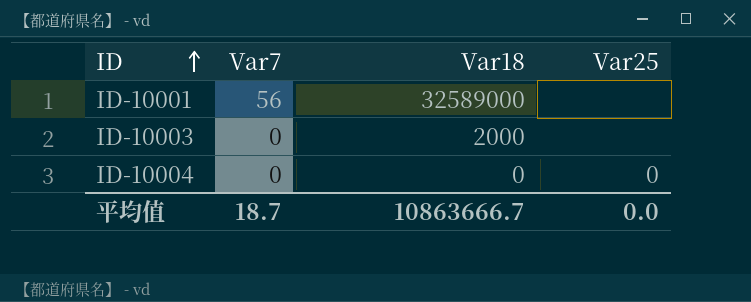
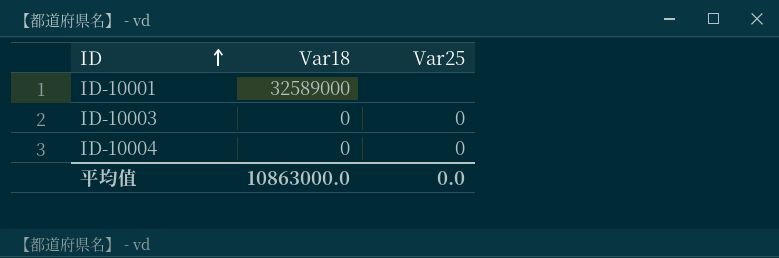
column Var7 | position: 2 -> none
ID-10003 | Var18: 2000 -> 0
ID-10003 | Var25: none -> 0
平均值 | Var18: 10863666.7 -> 10863000.0

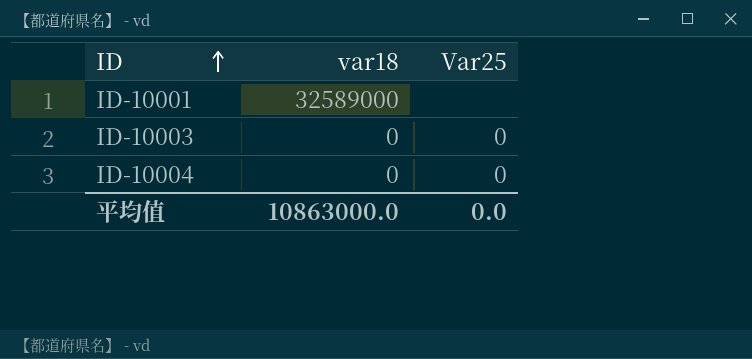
column name: Var18 -> var18

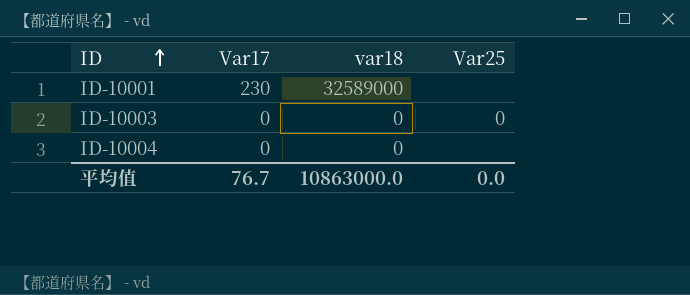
column Var17 | position: none -> 2
ID-10004 | Var25: 0 -> none

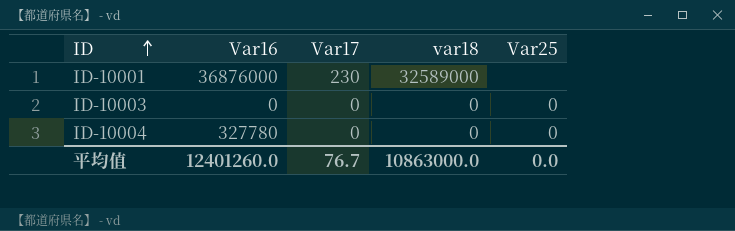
column Var16 | position: none -> 2
ID-10004 | Var25: none -> 0

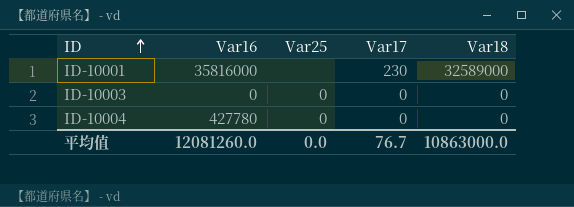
column Var25 | position: 5 -> 3
column name: var18 -> Var18
ID-10001 | Var16: 36876000 -> 35816000
ID-10004 | Var16: 327780 -> 427780
平均值 | Var16: 12401260.0 -> 12081260.0

